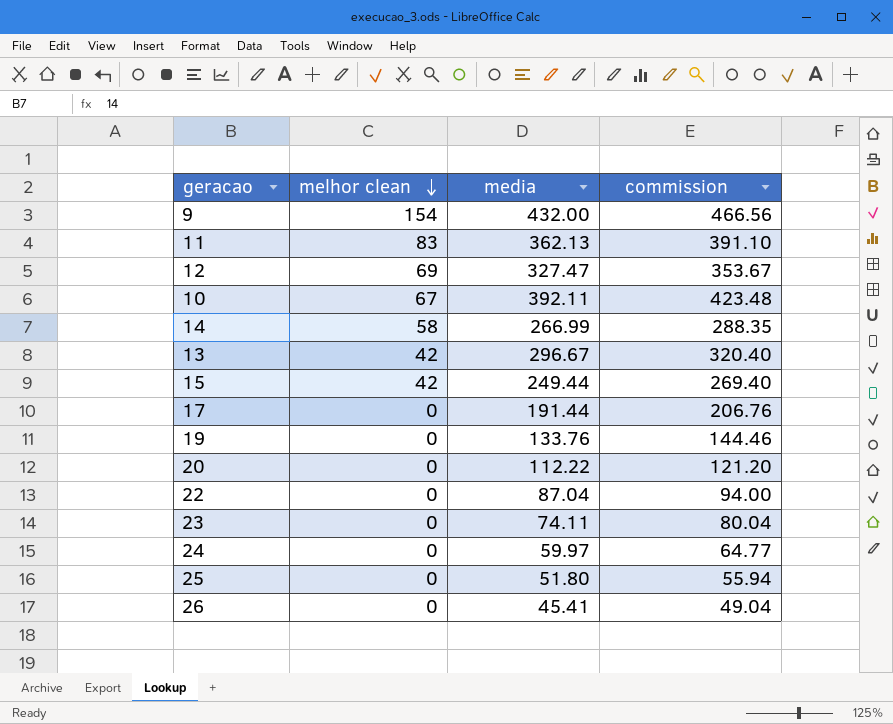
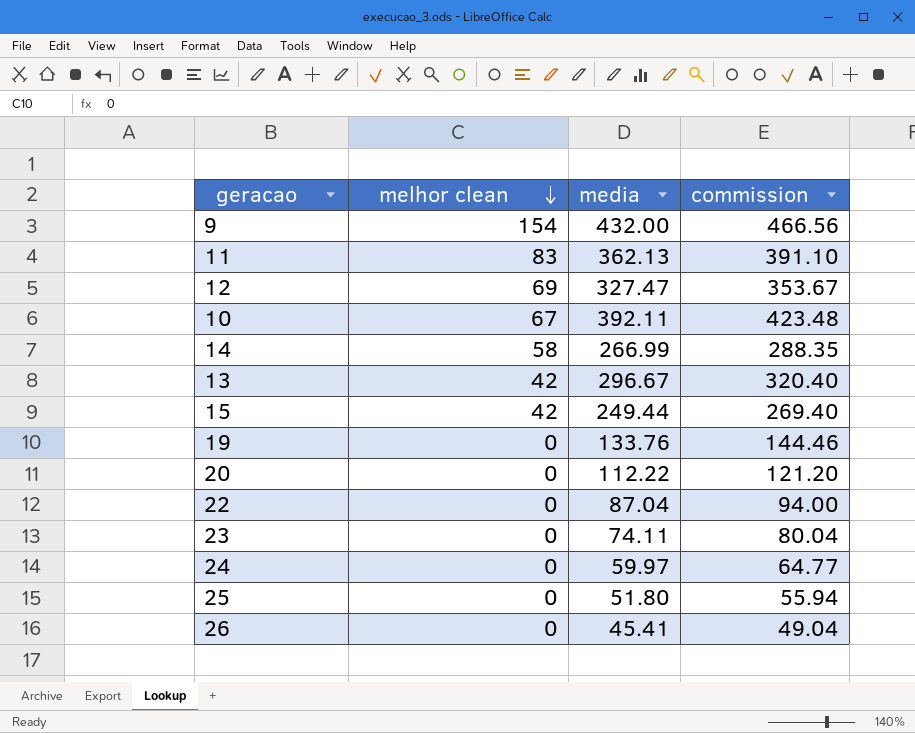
row 17: 0 | 191.44 | 206.76 -> none

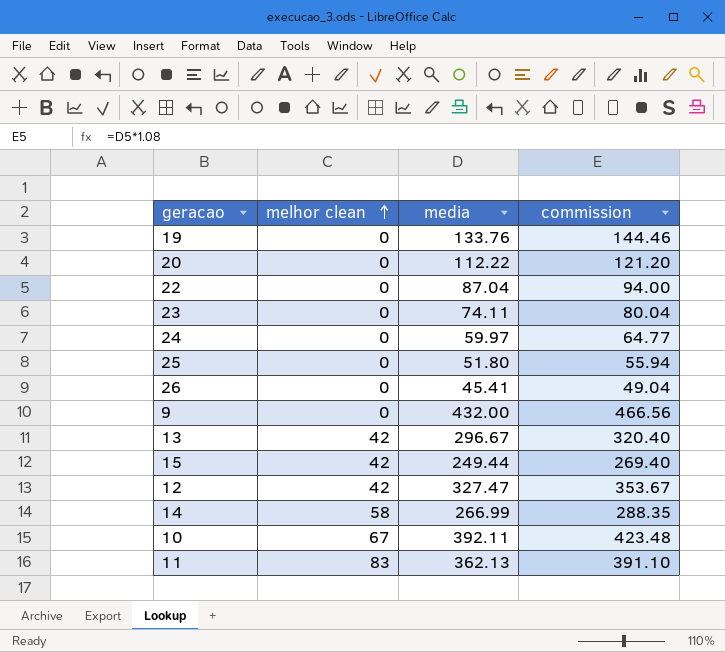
row order: melhor clean descending -> melhor clean ascending
9 | melhor clean: 154 -> 0
12 | melhor clean: 69 -> 42

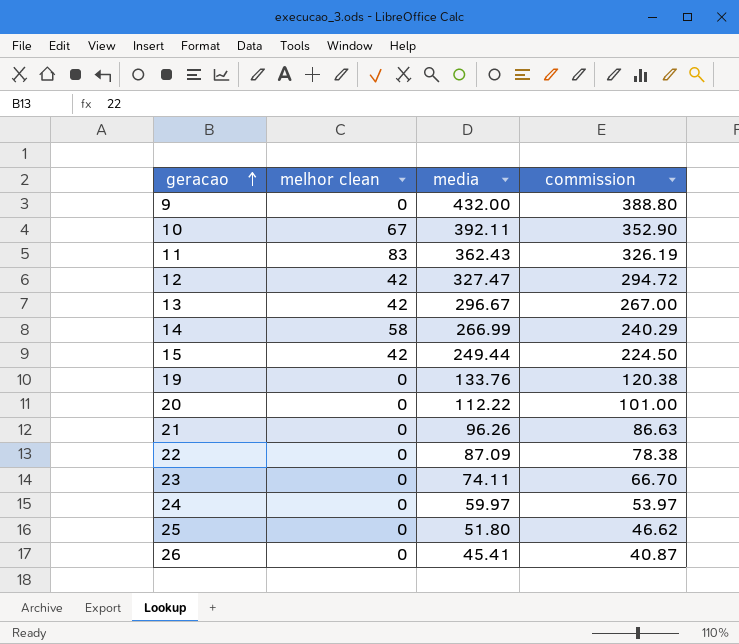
row order: melhor clean ascending -> geracao ascending
column commission | formula: [media] * 1.08 -> [media] * 0.9
11 | media: 362.13 -> 362.43
row 21: none -> 0 | 96.26 | 86.63
22 | media: 87.04 -> 87.09

